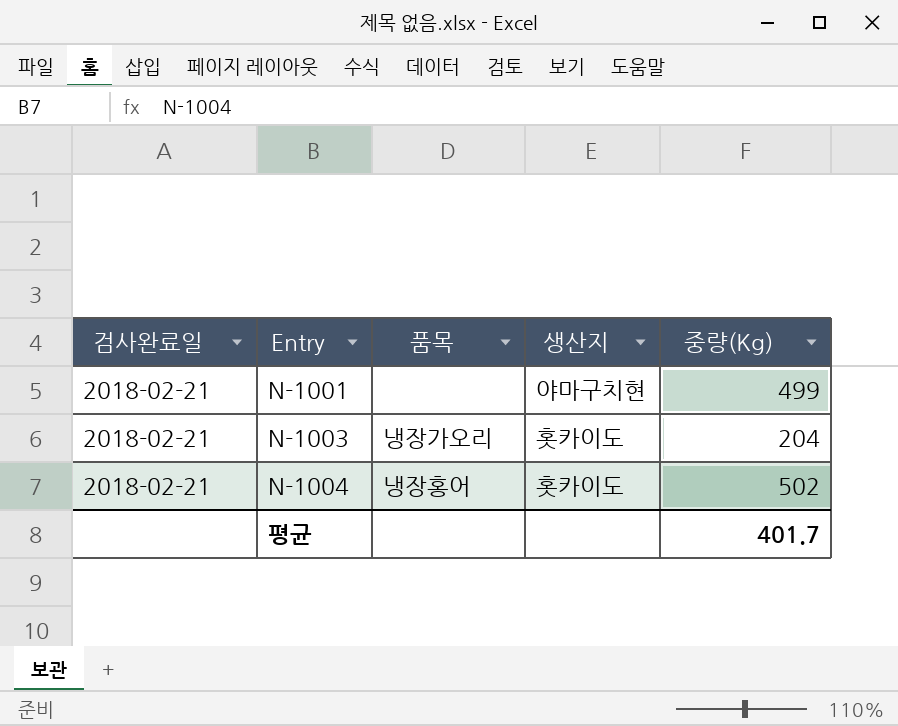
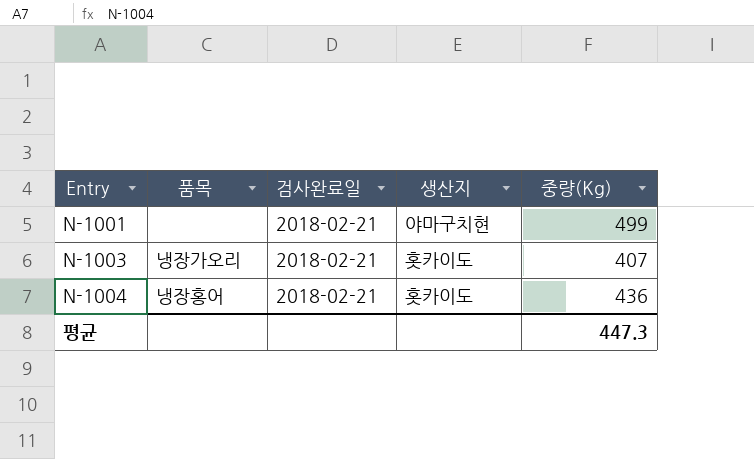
column 검사완료일 | position: 1 -> 3
N-1003 | 중량(Kg): 204 -> 407
N-1004 | 중량(Kg): 502 -> 436
평균 | 중량(Kg): 401.7 -> 447.3

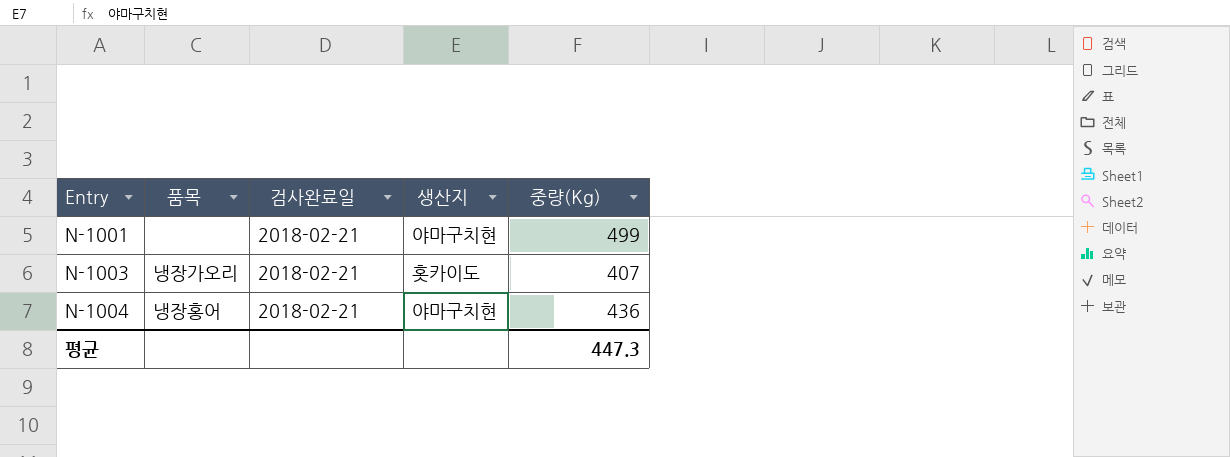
N-1004 | 생산지: 홋카이도 -> 야마구치현

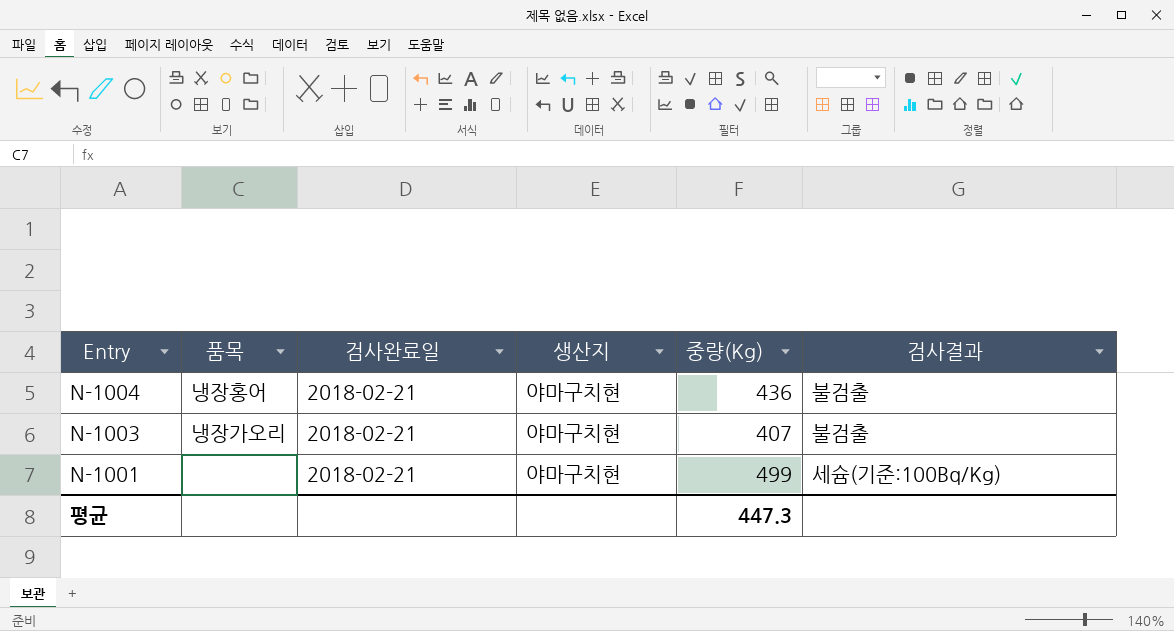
row order: Entry ascending -> Entry descending
column 검사결과 | position: none -> 6
N-1003 | 생산지: 홋카이도 -> 야마구치현

